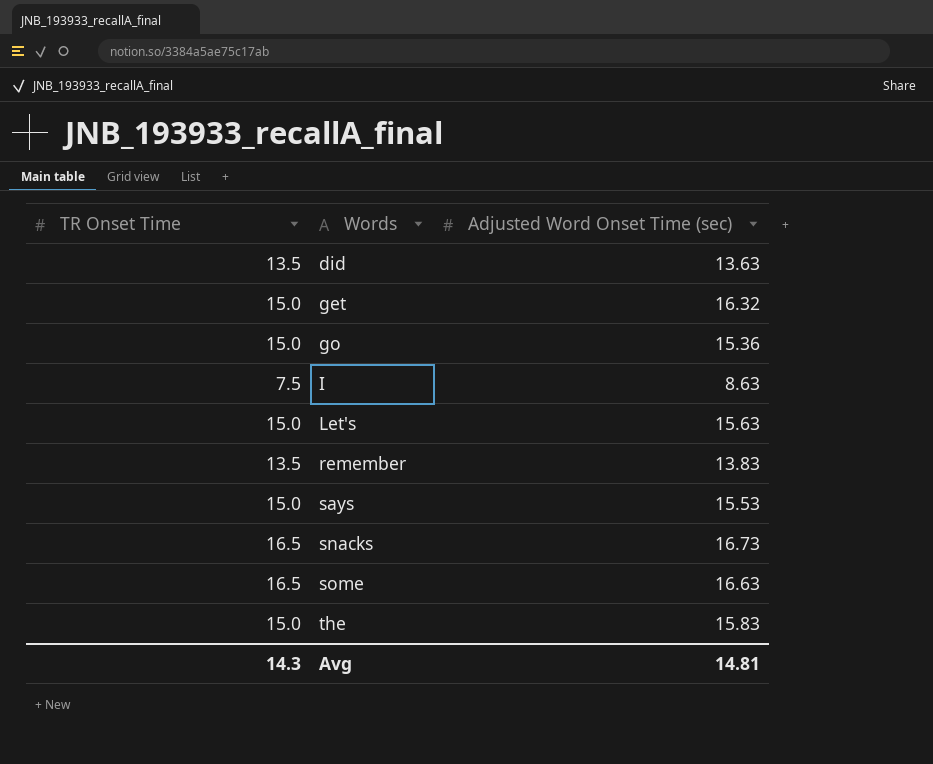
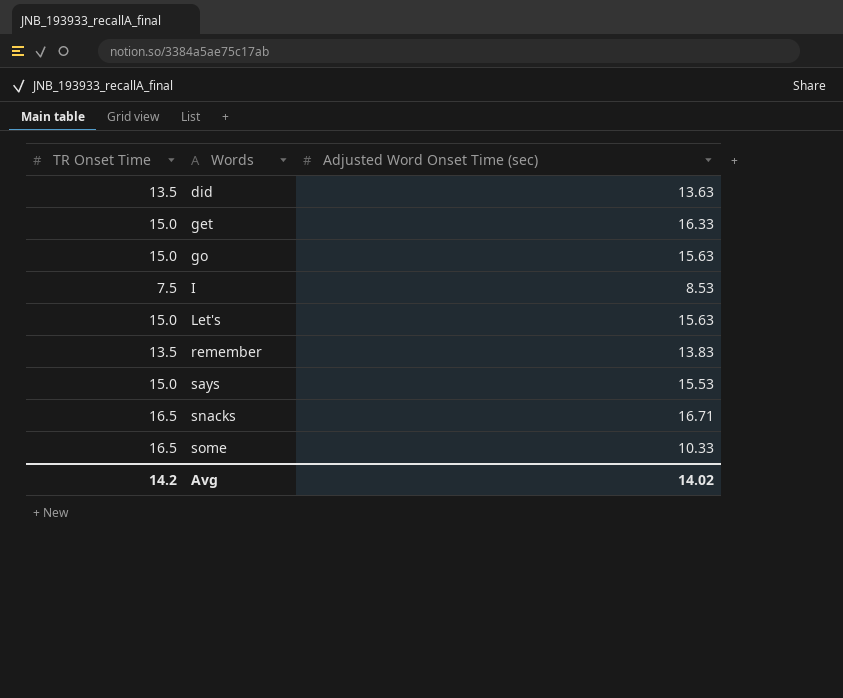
row the: 15.0 | 15.83 -> none
get | Adjusted Word Onset Time (sec): 16.32 -> 16.33
go | Adjusted Word Onset Time (sec): 15.36 -> 15.63
I | Adjusted Word Onset Time (sec): 8.63 -> 8.53
snacks | Adjusted Word Onset Time (sec): 16.73 -> 16.71
some | Adjusted Word Onset Time (sec): 16.63 -> 10.33
Avg | TR Onset Time: 14.3 -> 14.2
Avg | Adjusted Word Onset Time (sec): 14.81 -> 14.02

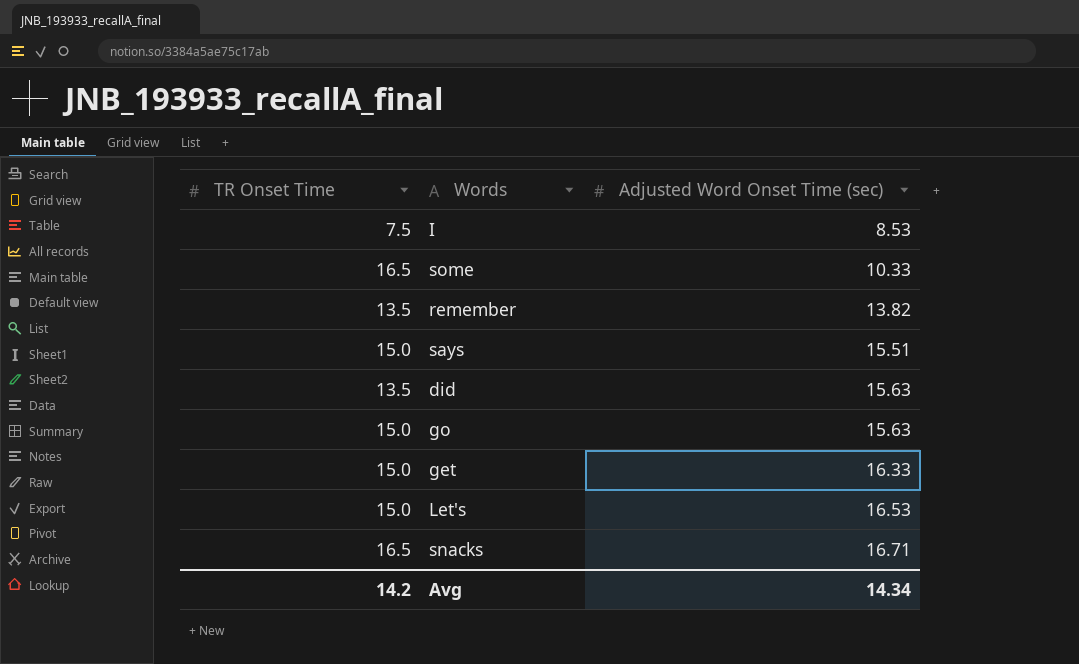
row order: Words ascending -> Adjusted Word Onset Time (sec) ascending
remember | Adjusted Word Onset Time (sec): 13.83 -> 13.82
says | Adjusted Word Onset Time (sec): 15.53 -> 15.51
did | Adjusted Word Onset Time (sec): 13.63 -> 15.63
Let's | Adjusted Word Onset Time (sec): 15.63 -> 16.53
Avg | Adjusted Word Onset Time (sec): 14.02 -> 14.34

